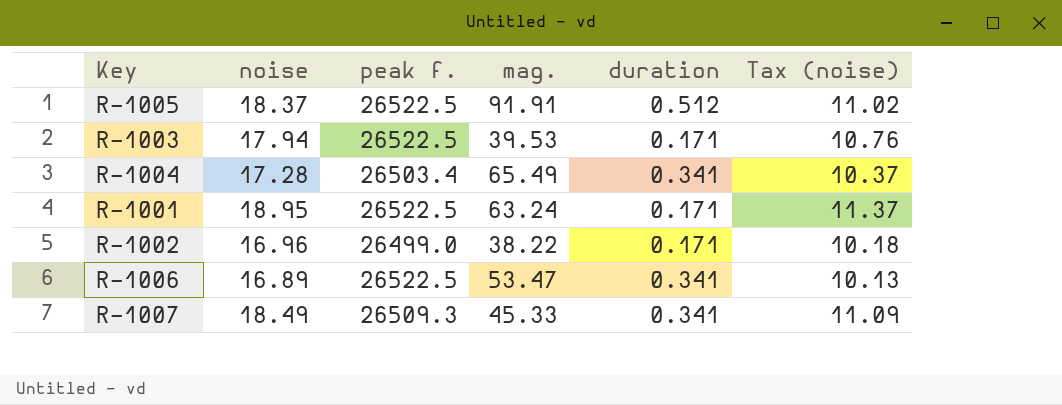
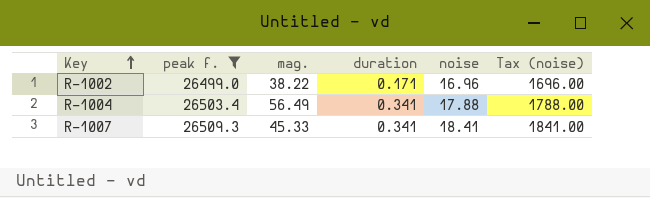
filter: none -> peak f. != 26522.5
row order: none -> Key ascending
column noise | position: 2 -> 5
column Tax (noise) | formula: [noise] * 0.6 -> [noise] * 100
R-1004 | mag.: 65.49 -> 56.49
R-1004 | noise: 17.28 -> 17.88
R-1007 | noise: 18.49 -> 18.41

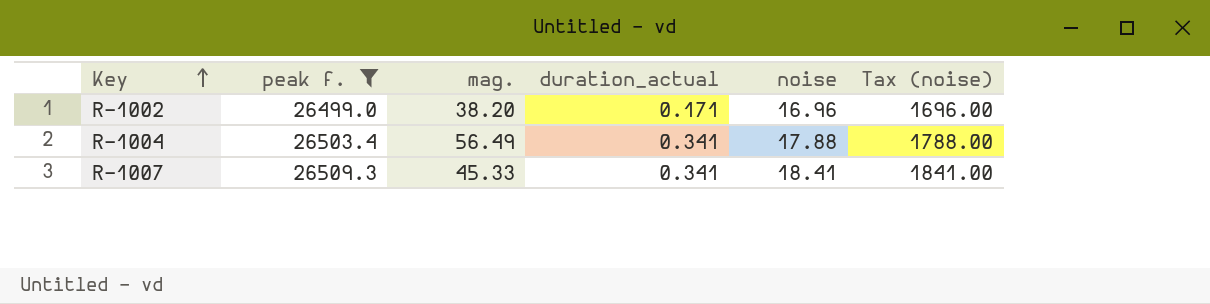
column name: duration -> duration_actual
R-1002 | mag.: 38.22 -> 38.20

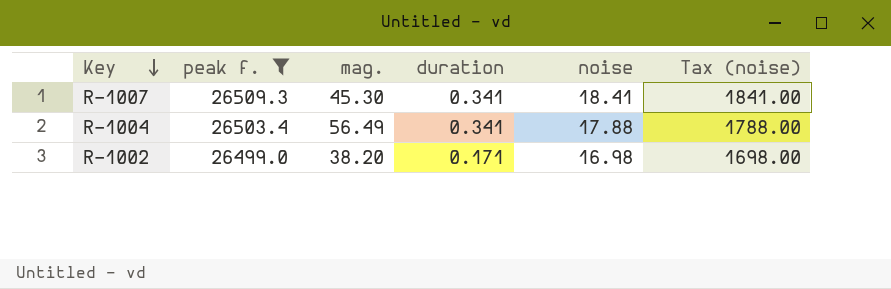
row order: Key ascending -> Key descending
column name: duration_actual -> duration
R-1007 | mag.: 45.33 -> 45.30
R-1002 | noise: 16.96 -> 16.98
R-1002 | Tax (noise): 1696.00 -> 1698.00

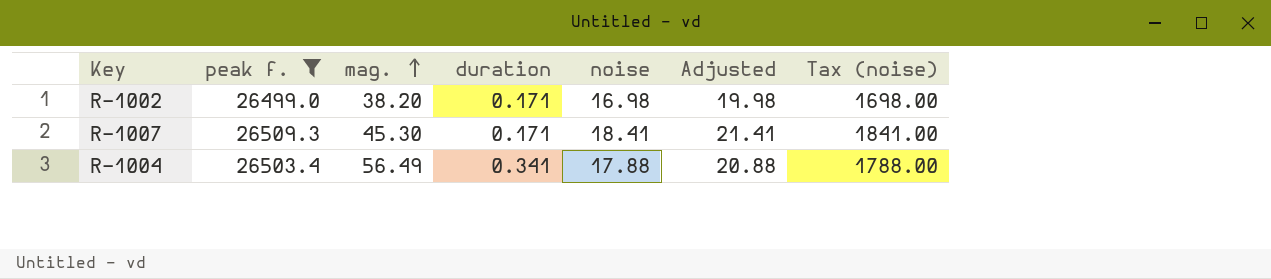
row order: Key descending -> mag. ascending
column Adjusted | formula: none -> [noise] + 3
R-1007 | duration: 0.341 -> 0.171

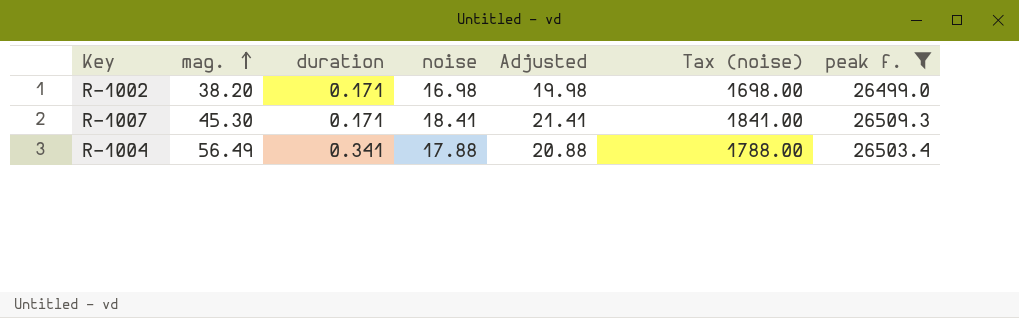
column peak f. | position: 2 -> 7

